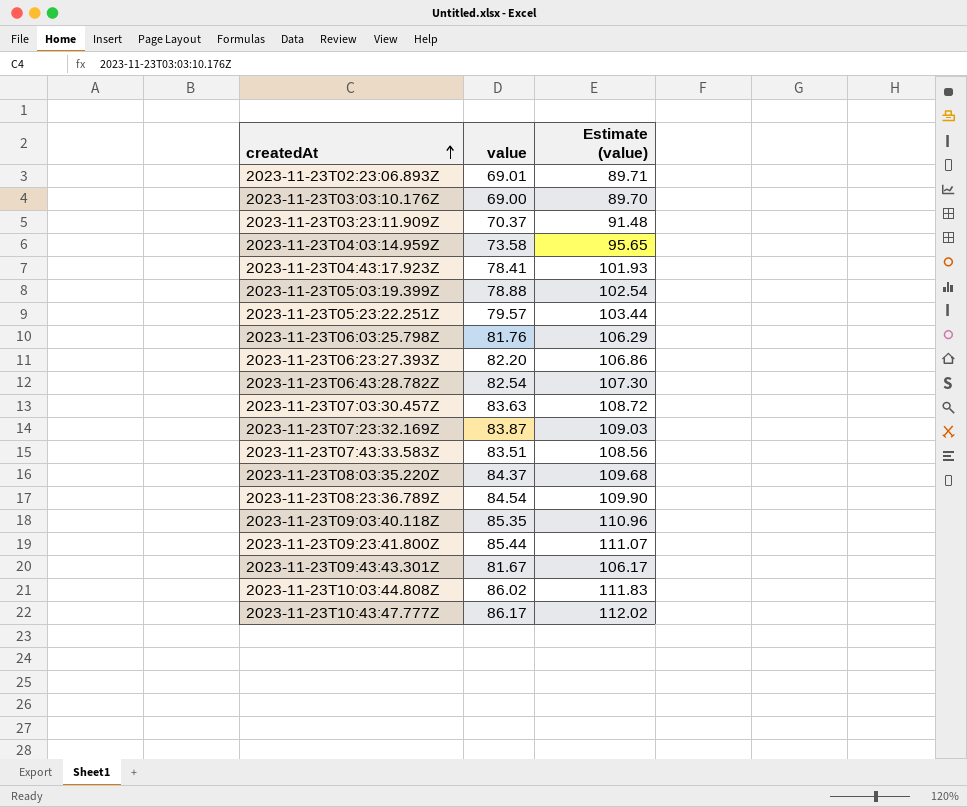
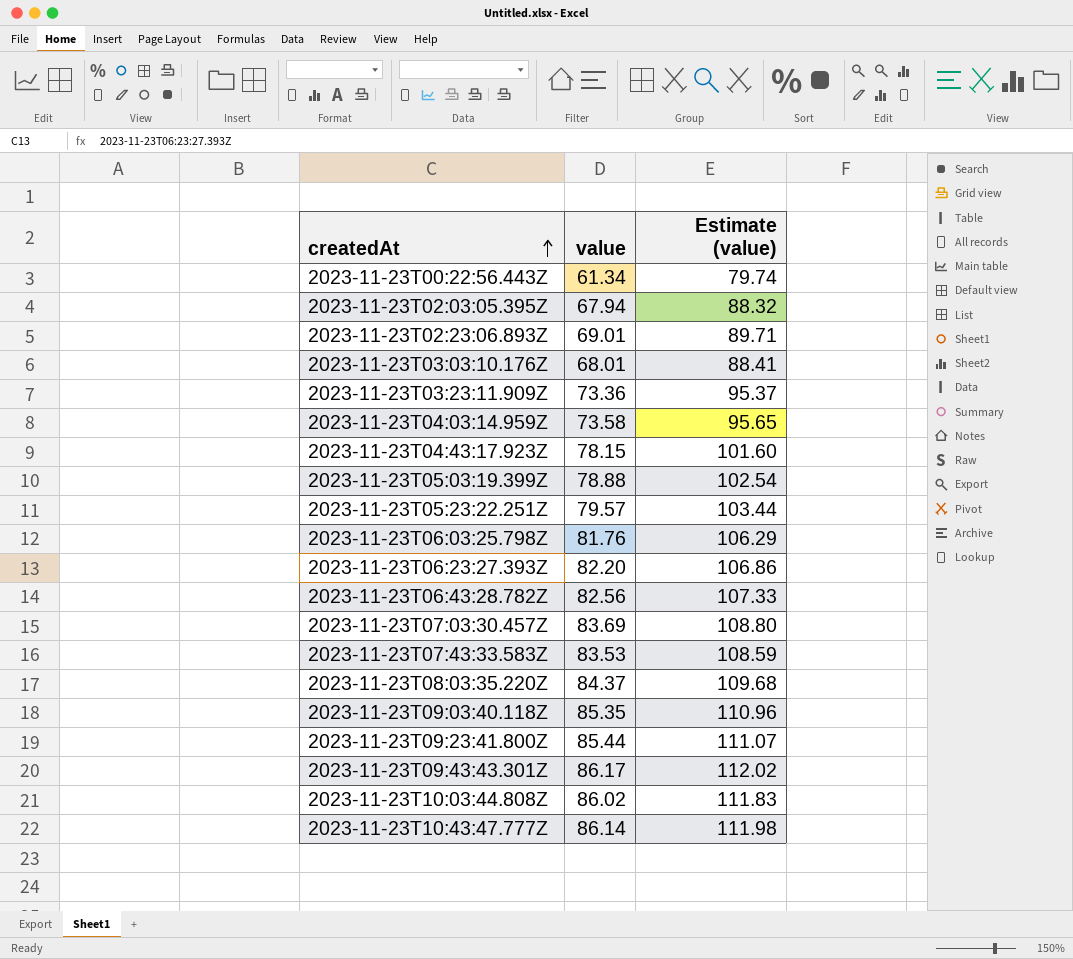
row 2023-11-23T07:23:32.169Z: 83.87 | 109.03 -> none
row 2023-11-23T08:23:36.789Z: 84.54 | 109.90 -> none
row 2023-11-23T00:22:56.443Z: none -> 61.34 | 79.74
row 2023-11-23T02:03:05.395Z: none -> 67.94 | 88.32
2023-11-23T03:03:10.176Z | value: 69.00 -> 68.01
2023-11-23T03:03:10.176Z | Estimate (value): 89.70 -> 88.41
2023-11-23T03:23:11.909Z | value: 70.37 -> 73.36
2023-11-23T03:23:11.909Z | Estimate (value): 91.48 -> 95.37
2023-11-23T04:43:17.923Z | value: 78.41 -> 78.15
2023-11-23T04:43:17.923Z | Estimate (value): 101.93 -> 101.60
2023-11-23T06:43:28.782Z | value: 82.54 -> 82.56
2023-11-23T06:43:28.782Z | Estimate (value): 107.30 -> 107.33
2023-11-23T07:03:30.457Z | value: 83.63 -> 83.69
2023-11-23T07:03:30.457Z | Estimate (value): 108.72 -> 108.80
2023-11-23T07:43:33.583Z | value: 83.51 -> 83.53
2023-11-23T07:43:33.583Z | Estimate (value): 108.56 -> 108.59
2023-11-23T09:43:43.301Z | value: 81.67 -> 86.17
2023-11-23T09:43:43.301Z | Estimate (value): 106.17 -> 112.02
2023-11-23T10:43:47.777Z | value: 86.17 -> 86.14
2023-11-23T10:43:47.777Z | Estimate (value): 112.02 -> 111.98

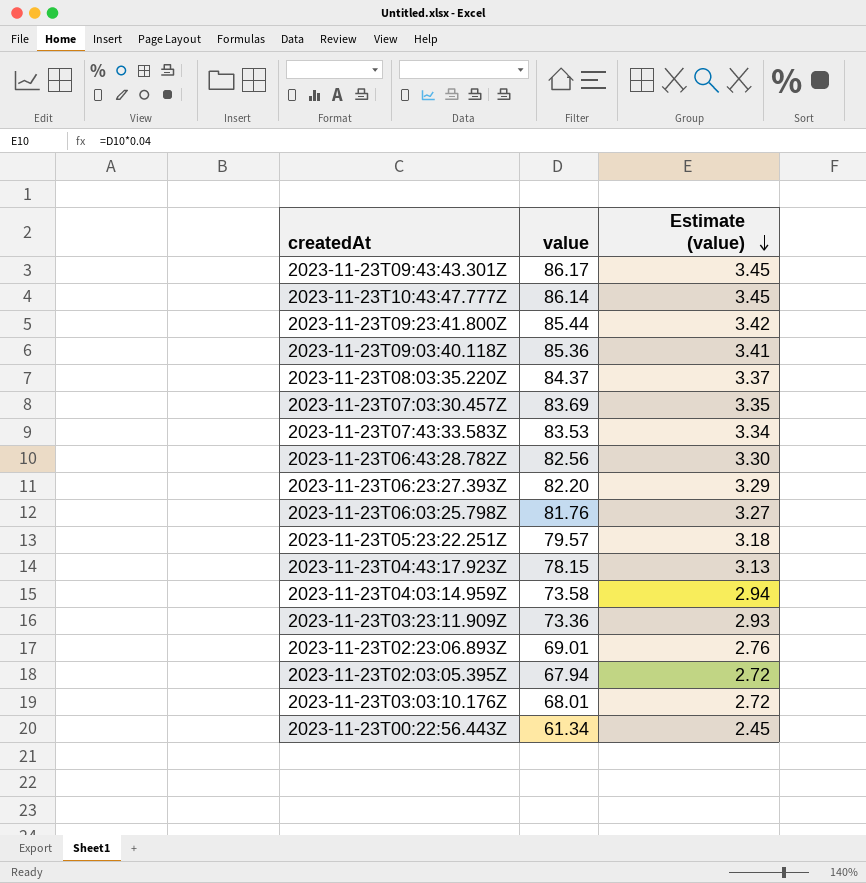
row order: createdAt ascending -> Estimate (value) descending
column Estimate (value) | formula: [value] * 1.3 -> [value] * 0.04
row 2023-11-23T05:03:19.399Z: 78.88 | 102.54 -> none
row 2023-11-23T10:03:44.808Z: 86.02 | 111.83 -> none
2023-11-23T09:03:40.118Z | value: 85.35 -> 85.36

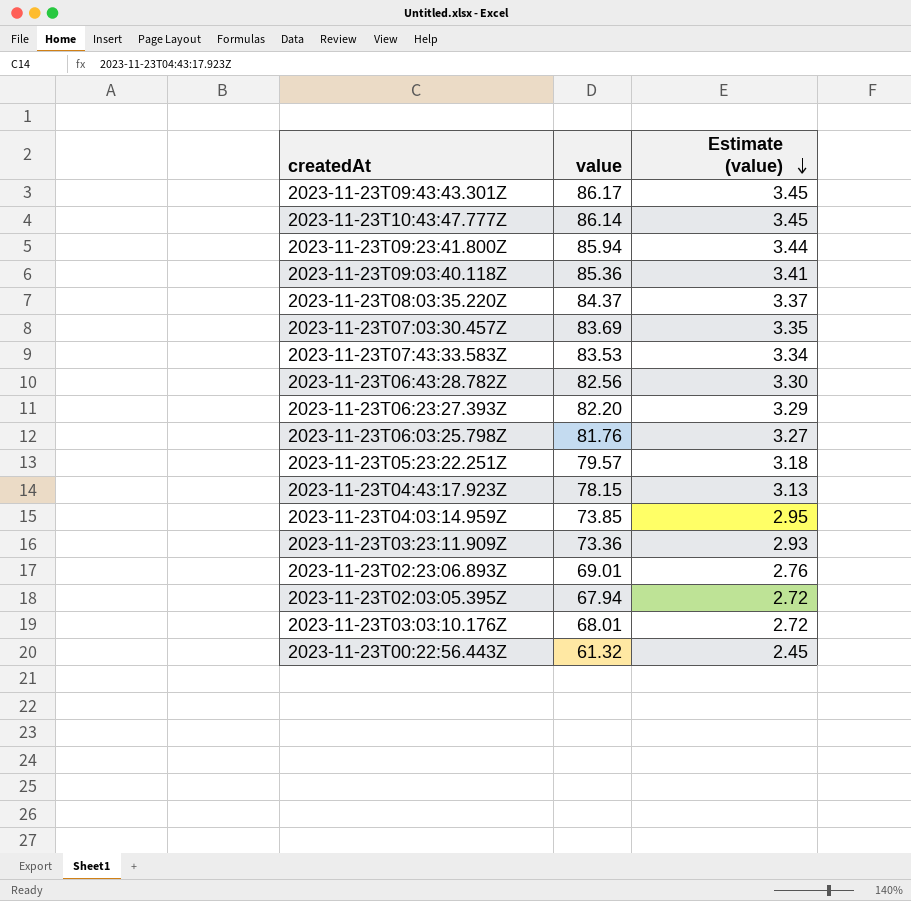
2023-11-23T09:23:41.800Z | value: 85.44 -> 85.94
2023-11-23T09:23:41.800Z | Estimate (value): 3.42 -> 3.44
2023-11-23T04:03:14.959Z | value: 73.58 -> 73.85
2023-11-23T04:03:14.959Z | Estimate (value): 2.94 -> 2.95
2023-11-23T00:22:56.443Z | value: 61.34 -> 61.32

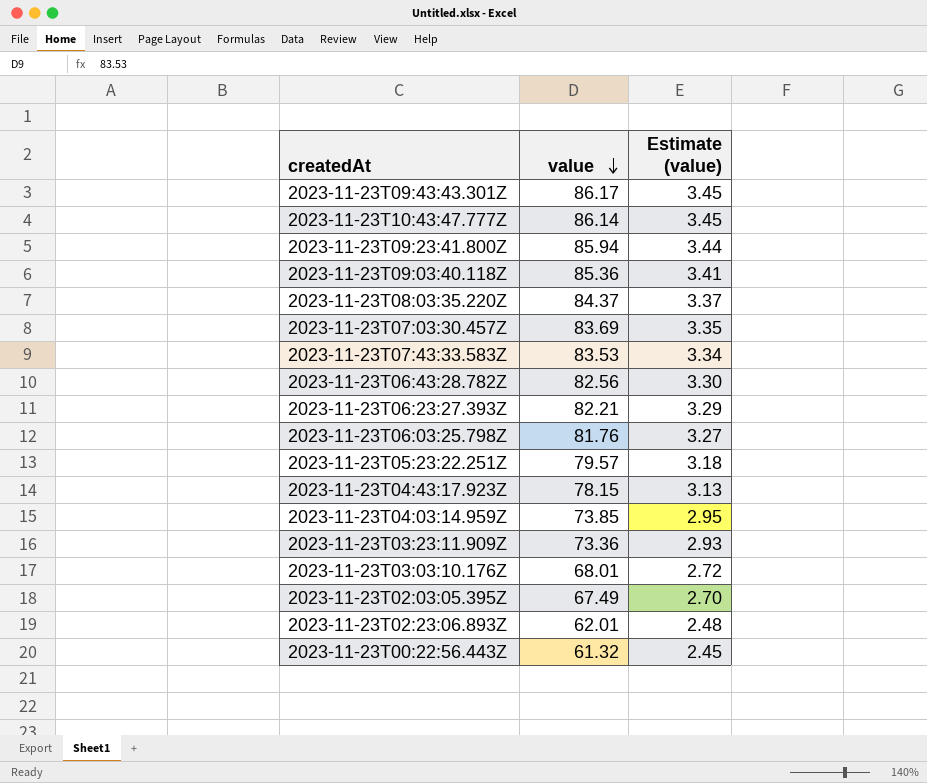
row order: Estimate (value) descending -> value descending
2023-11-23T06:23:27.393Z | value: 82.20 -> 82.21
2023-11-23T02:03:05.395Z | value: 67.94 -> 67.49
2023-11-23T02:03:05.395Z | Estimate (value): 2.72 -> 2.70
2023-11-23T02:23:06.893Z | value: 69.01 -> 62.01
2023-11-23T02:23:06.893Z | Estimate (value): 2.76 -> 2.48

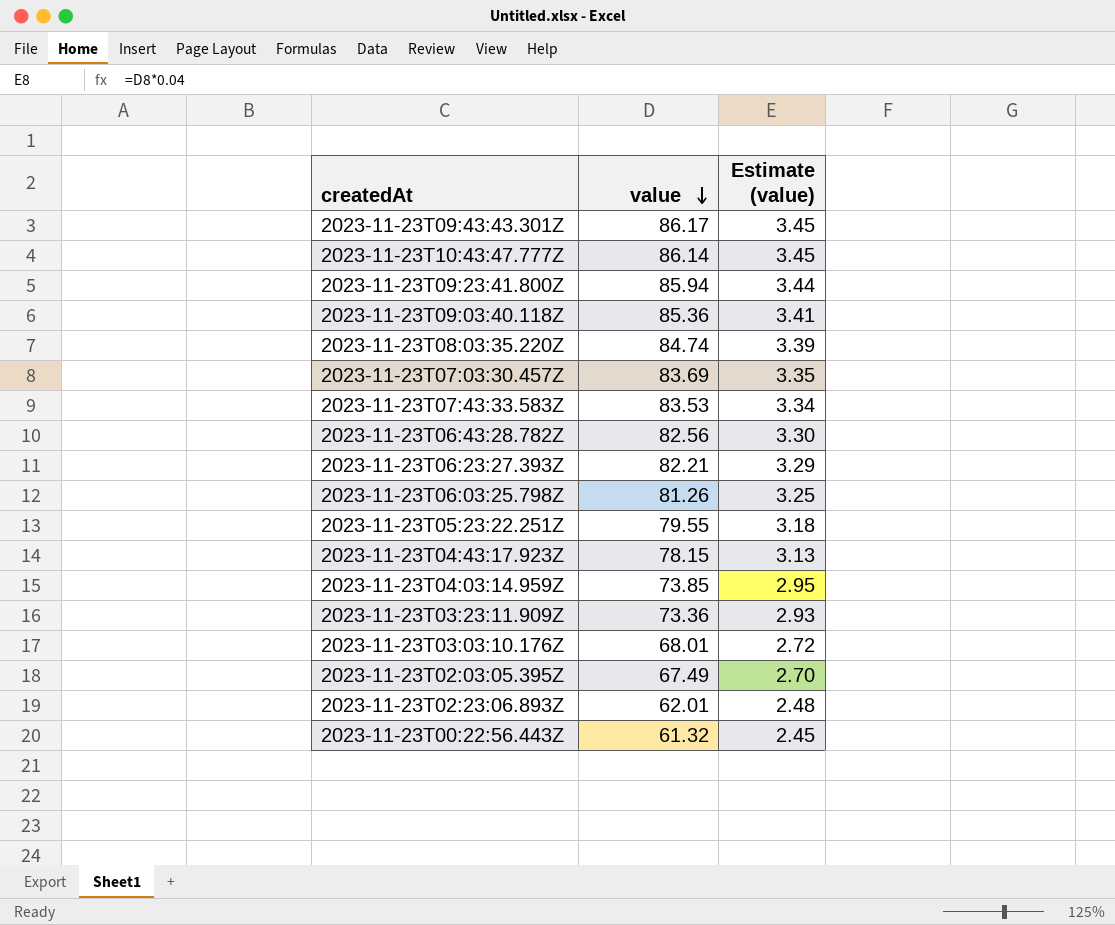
2023-11-23T08:03:35.220Z | value: 84.37 -> 84.74
2023-11-23T08:03:35.220Z | Estimate (value): 3.37 -> 3.39
2023-11-23T06:03:25.798Z | value: 81.76 -> 81.26
2023-11-23T06:03:25.798Z | Estimate (value): 3.27 -> 3.25
2023-11-23T05:23:22.251Z | value: 79.57 -> 79.55

